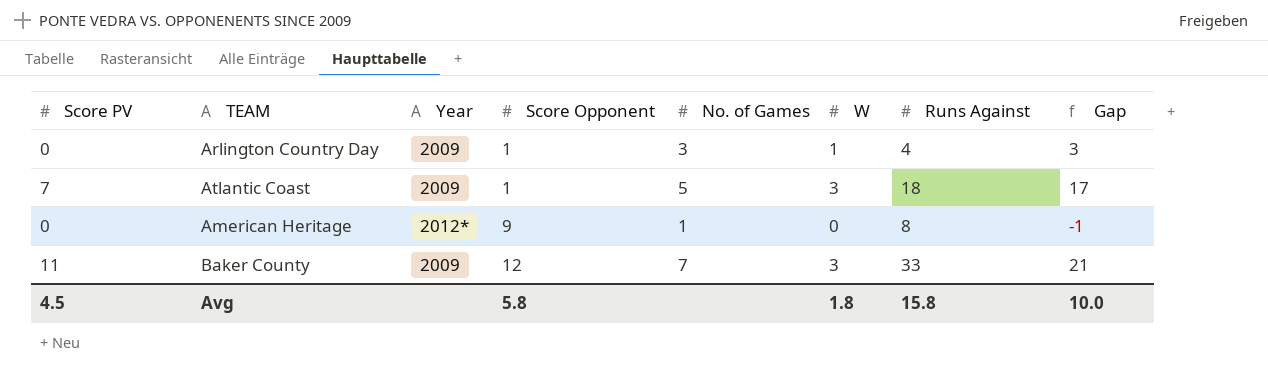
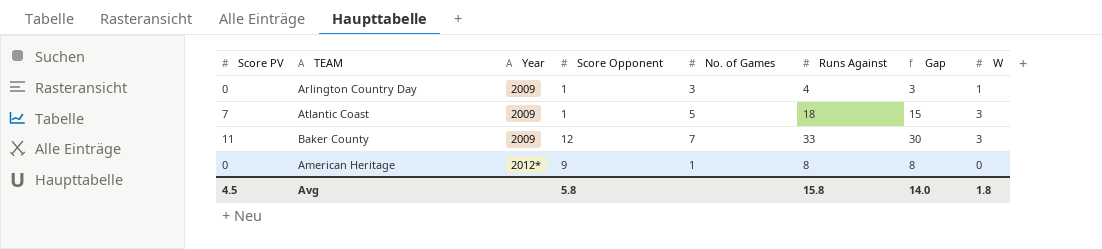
row order: Score Opponent ascending -> Year ascending
column Gap | formula: [Runs Against] - [Score Opponent] -> [Runs Against] - [W]
column W | position: 6 -> 8
Avg | Gap: 10.0 -> 14.0

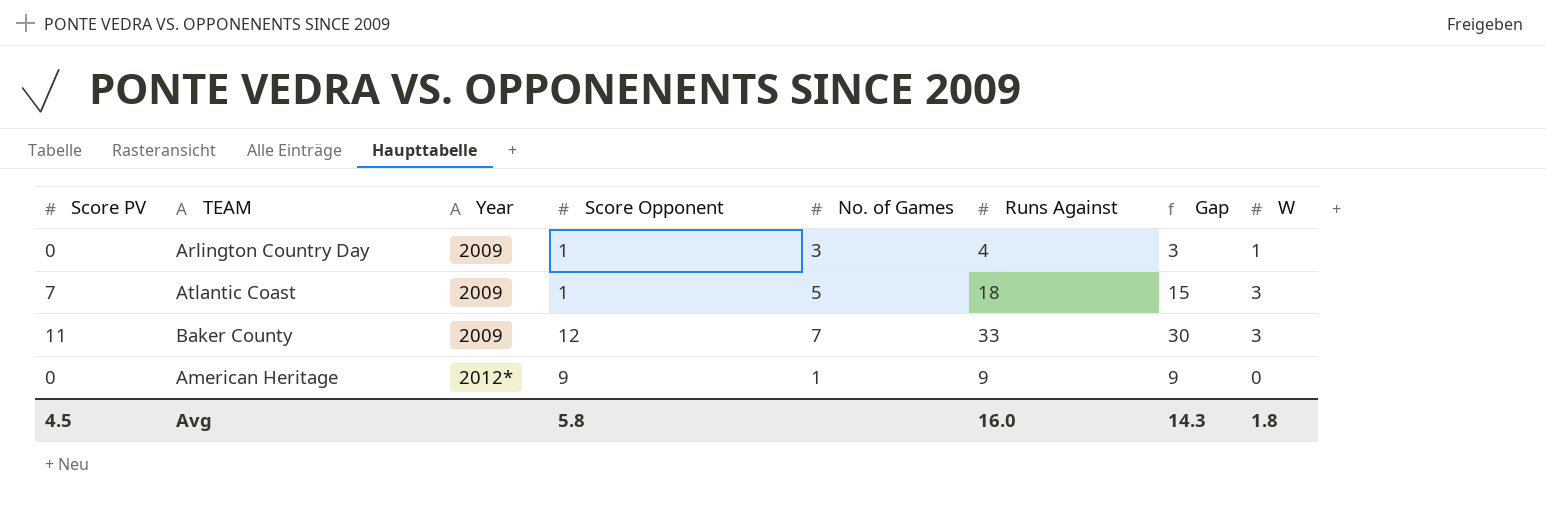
American Heritage | Runs Against: 8 -> 9
American Heritage | Gap: 8 -> 9
Avg | Runs Against: 15.8 -> 16.0
Avg | Gap: 14.0 -> 14.3

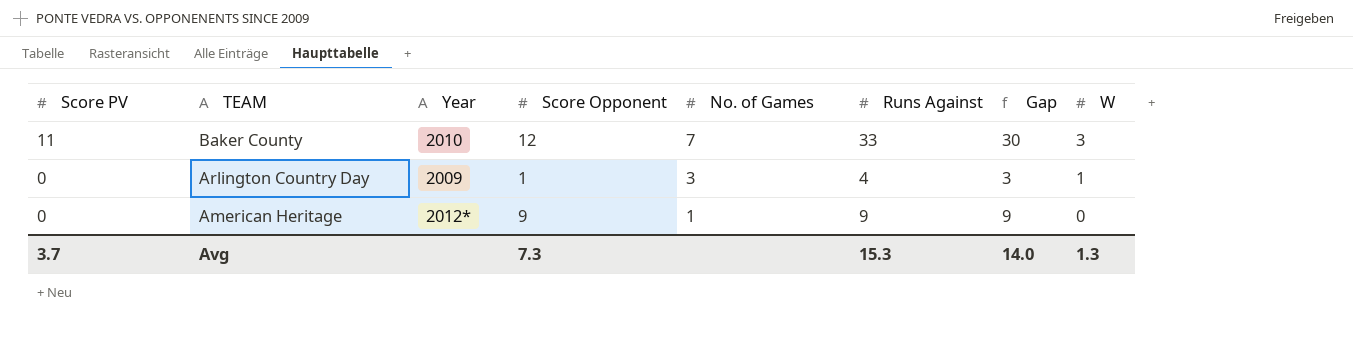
row order: Year ascending -> Score PV descending
row Atlantic Coast: 7 | 2009 | 1 | 5 | 18 | 15 | 3 -> none
Baker County | Year: 2009 -> 2010
Avg | Score PV: 4.5 -> 3.7
Avg | Score Opponent: 5.8 -> 7.3
Avg | Runs Against: 16.0 -> 15.3
Avg | Gap: 14.3 -> 14.0
Avg | W: 1.8 -> 1.3

